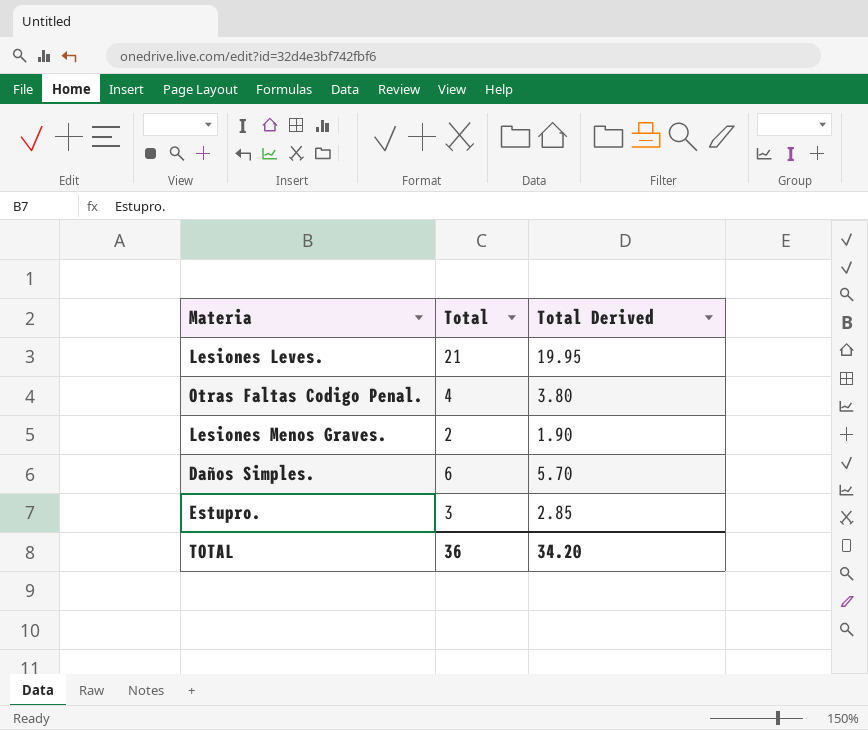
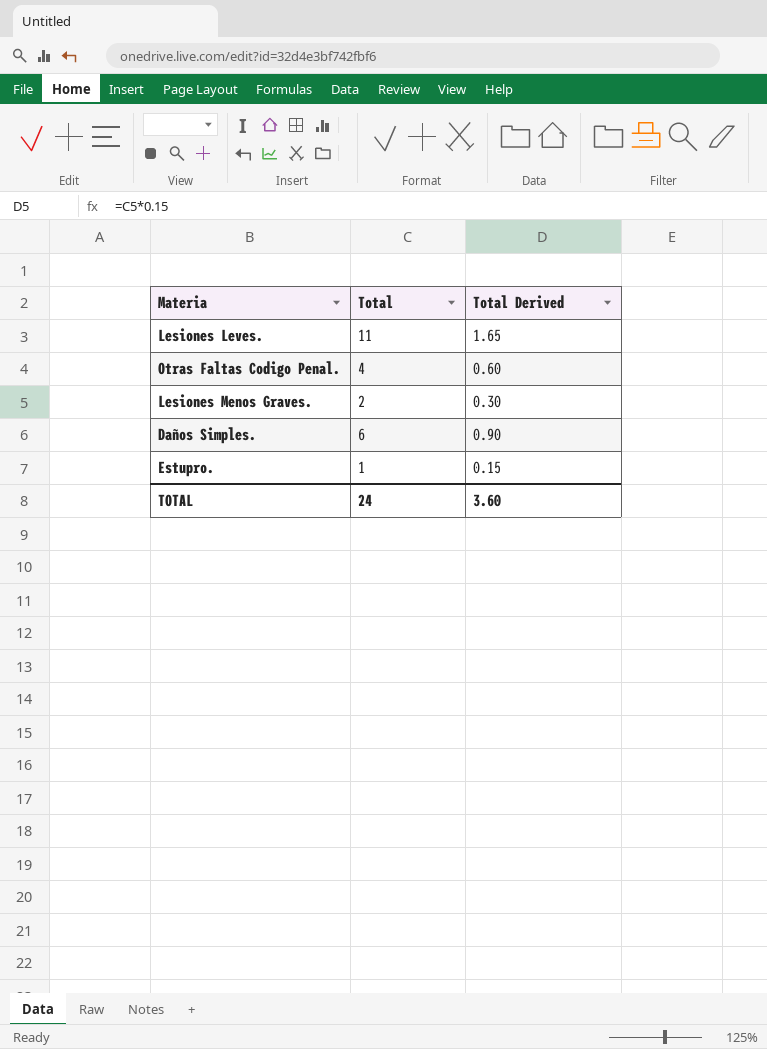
column Total Derived | formula: [Total] * 0.95 -> [Total] * 0.15
Lesiones Leves. | Total: 21 -> 11
Estupro. | Total: 3 -> 1
TOTAL | Total: 36 -> 24
TOTAL | Total Derived: 34.20 -> 3.60

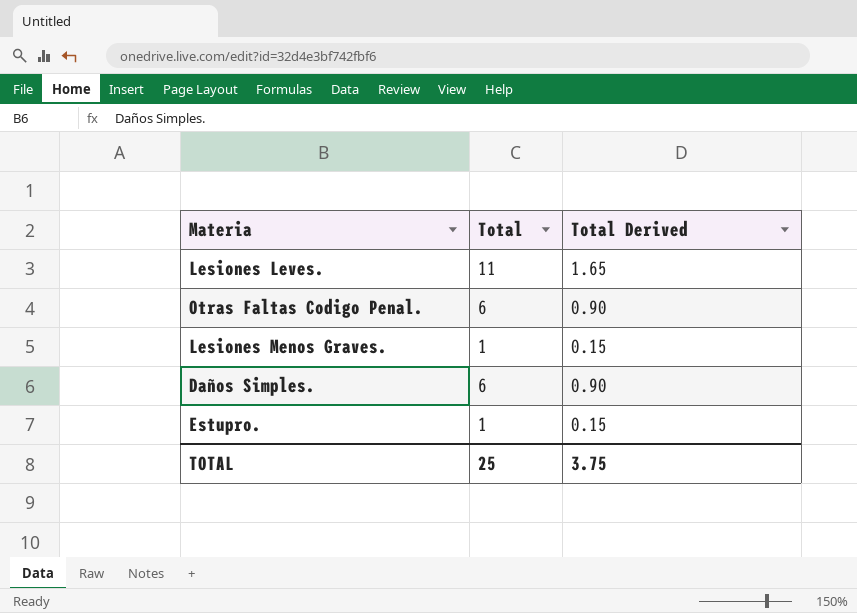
Otras Faltas Codigo Penal. | Total: 4 -> 6
Otras Faltas Codigo Penal. | Total Derived: 0.60 -> 0.90
Lesiones Menos Graves. | Total: 2 -> 1
Lesiones Menos Graves. | Total Derived: 0.30 -> 0.15
TOTAL | Total: 24 -> 25
TOTAL | Total Derived: 3.60 -> 3.75

